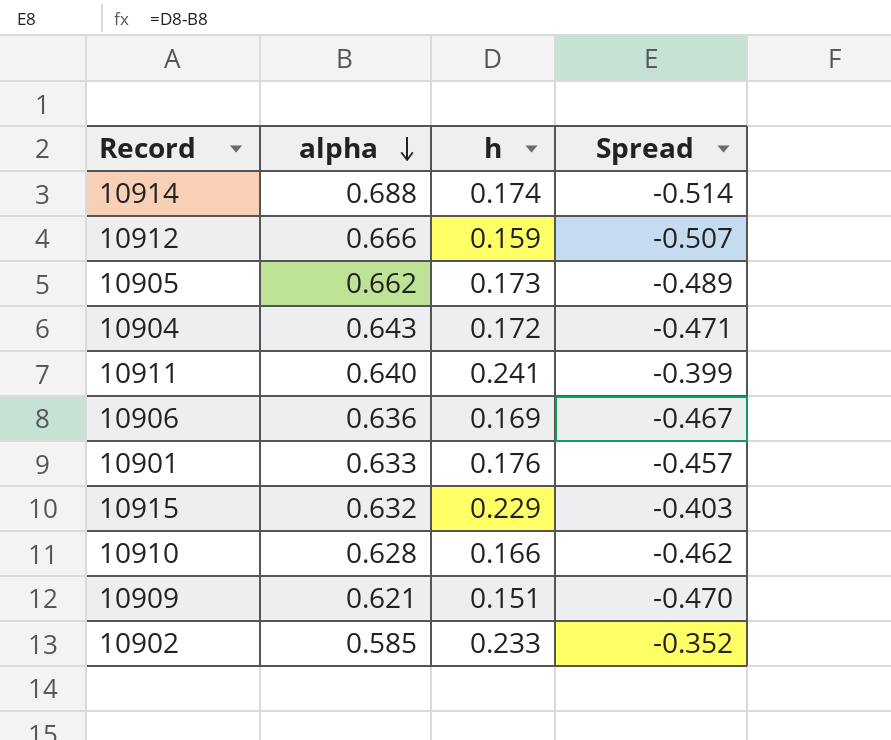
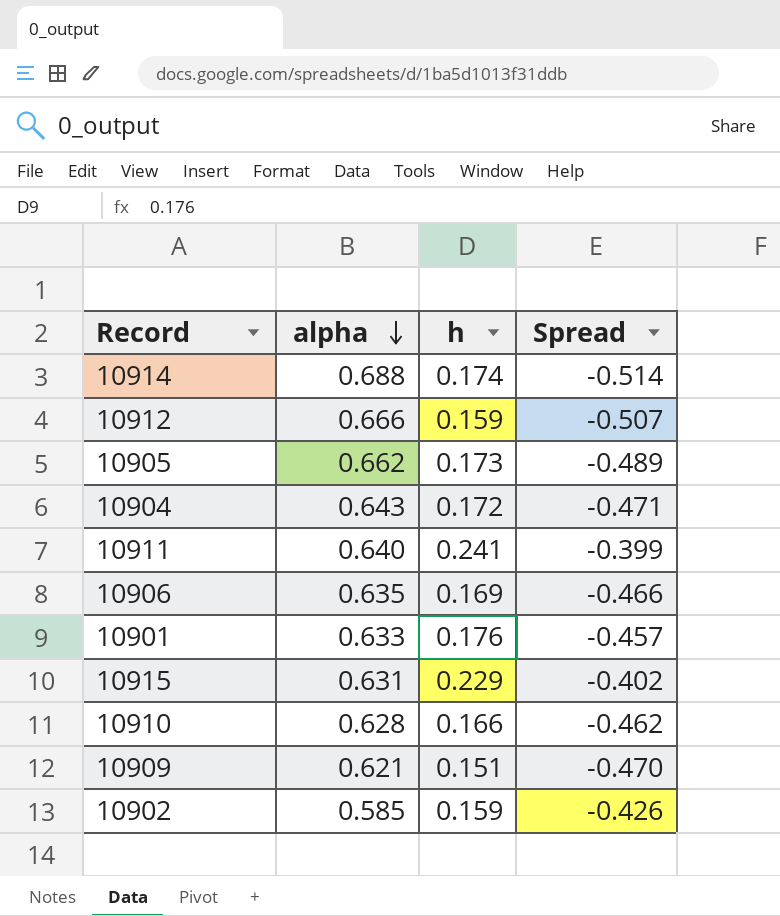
10906 | alpha: 0.636 -> 0.635
10906 | Spread: -0.467 -> -0.466
10915 | alpha: 0.632 -> 0.631
10915 | Spread: -0.403 -> -0.402
10902 | h: 0.233 -> 0.159
10902 | Spread: -0.352 -> -0.426

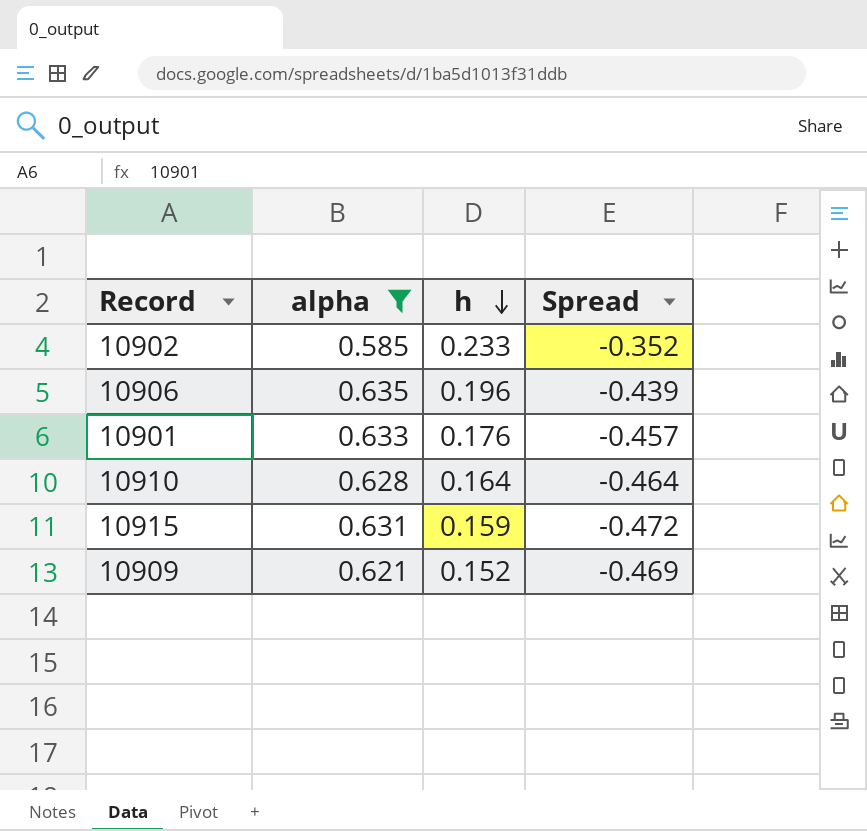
filter: none -> alpha <= 0.635
row order: alpha descending -> h descending
10902 | h: 0.159 -> 0.233
10902 | Spread: -0.426 -> -0.352
10906 | h: 0.169 -> 0.196
10906 | Spread: -0.466 -> -0.439
10910 | h: 0.166 -> 0.164
10910 | Spread: -0.462 -> -0.464
10915 | h: 0.229 -> 0.159
10915 | Spread: -0.402 -> -0.472
10909 | h: 0.151 -> 0.152
10909 | Spread: -0.470 -> -0.469

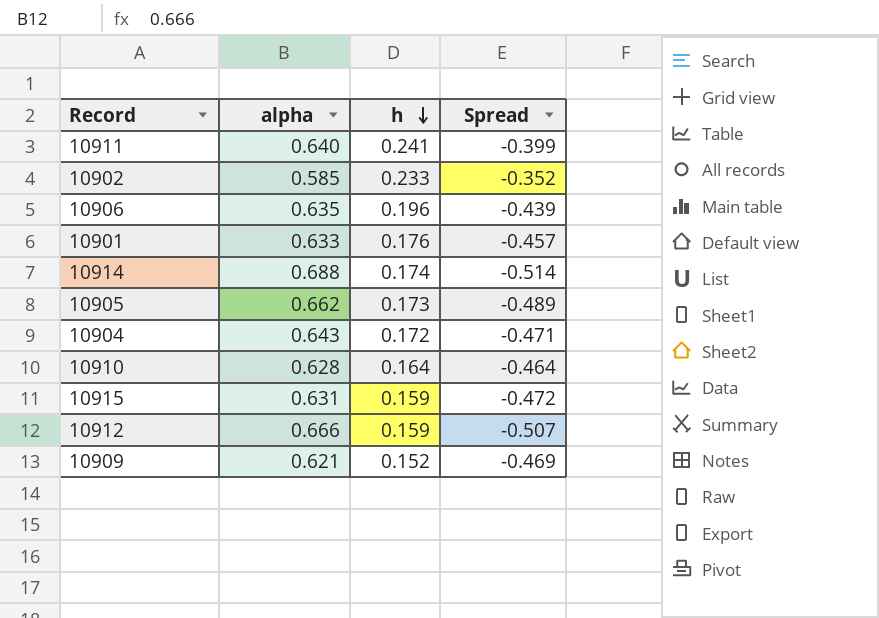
filter: alpha <= 0.635 -> none

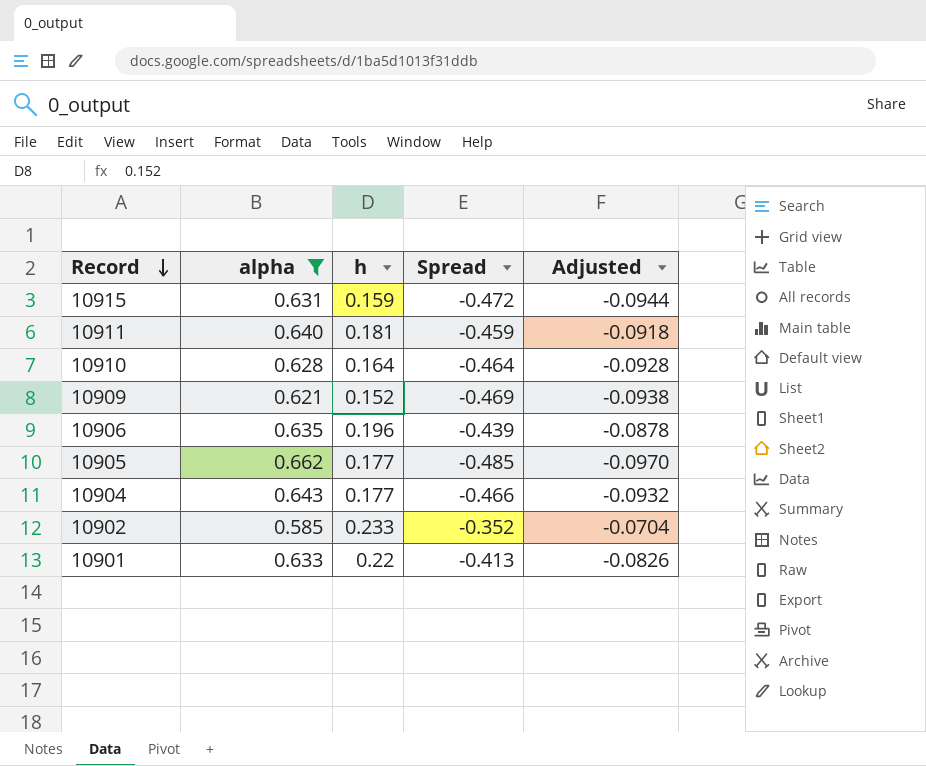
filter: none -> alpha <= 0.662
row order: h descending -> Record descending
column Adjusted | formula: none -> [Spread] * 0.2
10911 | h: 0.241 -> 0.181
10911 | Spread: -0.399 -> -0.459
10905 | h: 0.173 -> 0.177
10905 | Spread: -0.489 -> -0.485
10904 | h: 0.172 -> 0.177
10904 | Spread: -0.471 -> -0.466
10901 | h: 0.176 -> 0.22
10901 | Spread: -0.457 -> -0.413

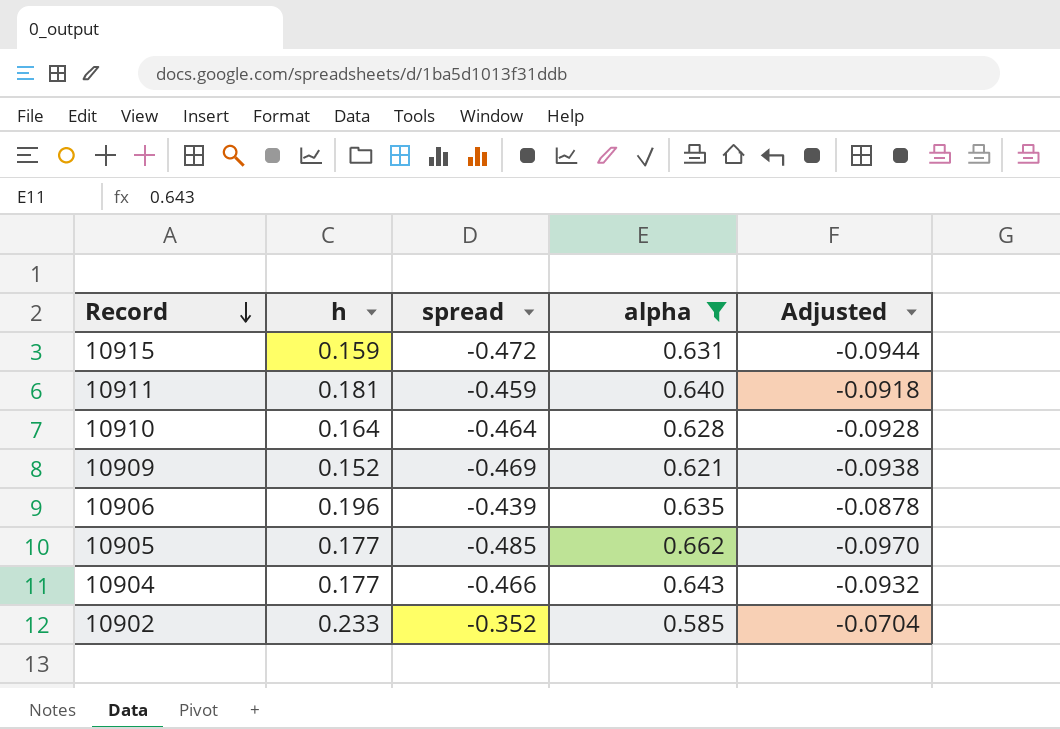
column name: Spread -> spread
column alpha | position: 2 -> 4
row 10901: 0.633 | 0.22 | -0.413 | -0.0826 -> none

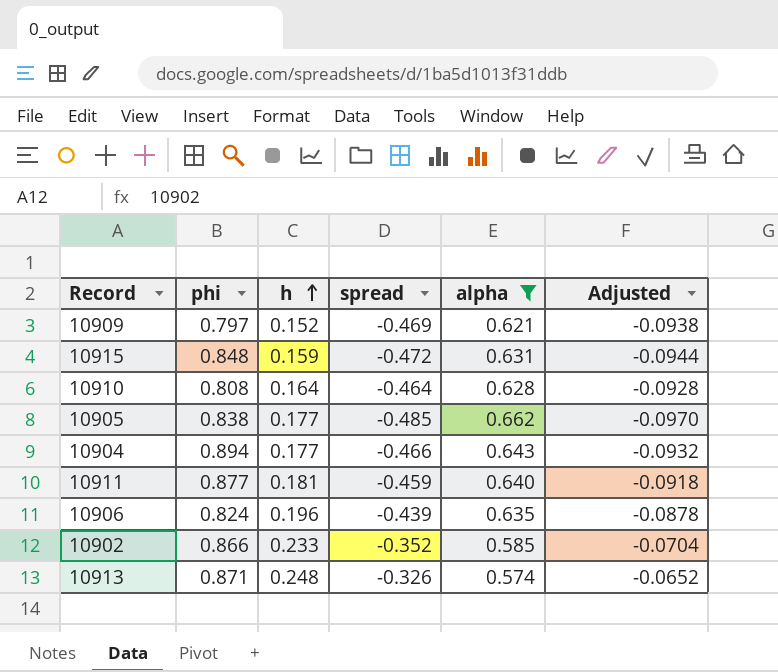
row order: Record descending -> h ascending
column phi | position: none -> 2
row 10913: none -> 0.871 | 0.248 | -0.326 | 0.574 | -0.0652

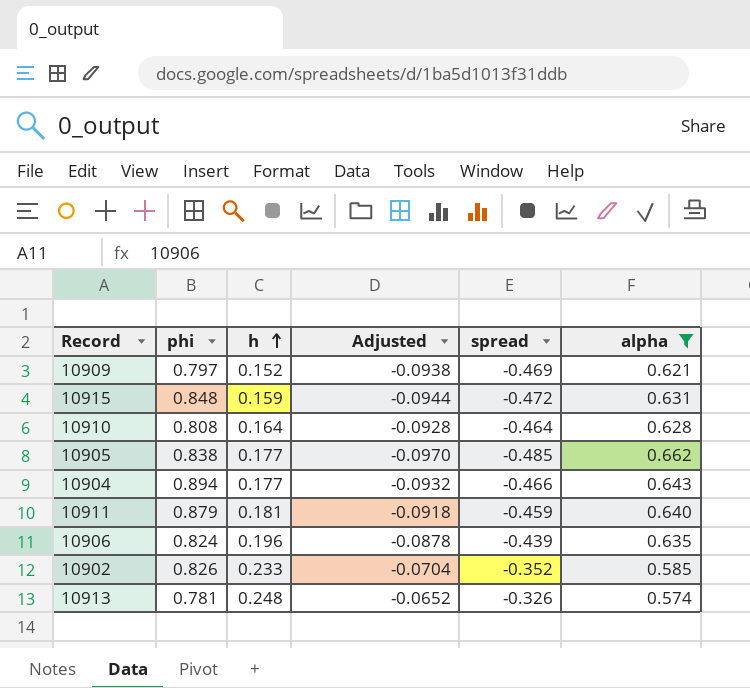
column Adjusted | position: 6 -> 4
10911 | phi: 0.877 -> 0.879
10902 | phi: 0.866 -> 0.826
10913 | phi: 0.871 -> 0.781

